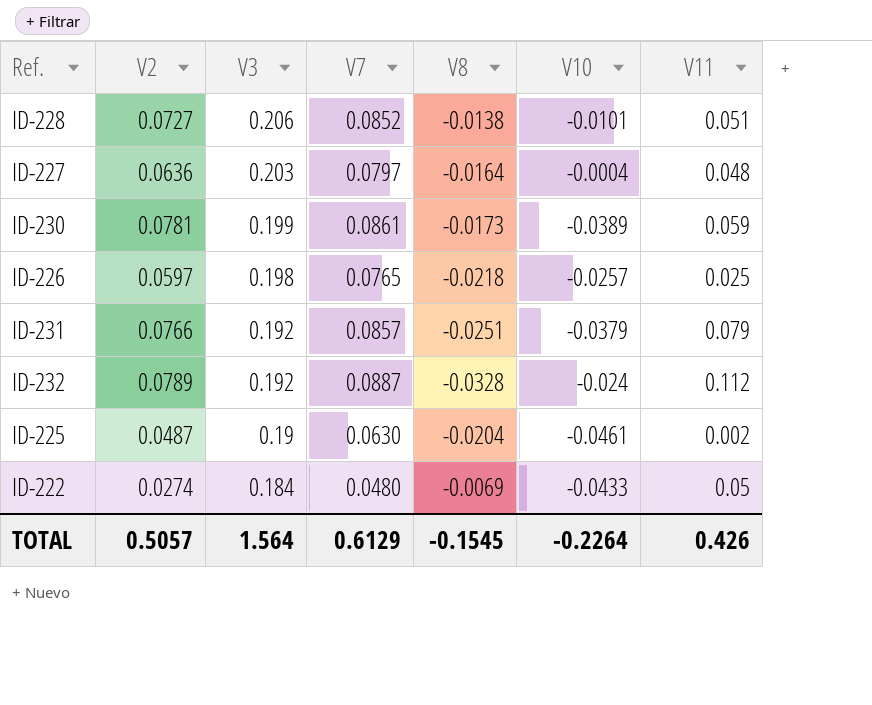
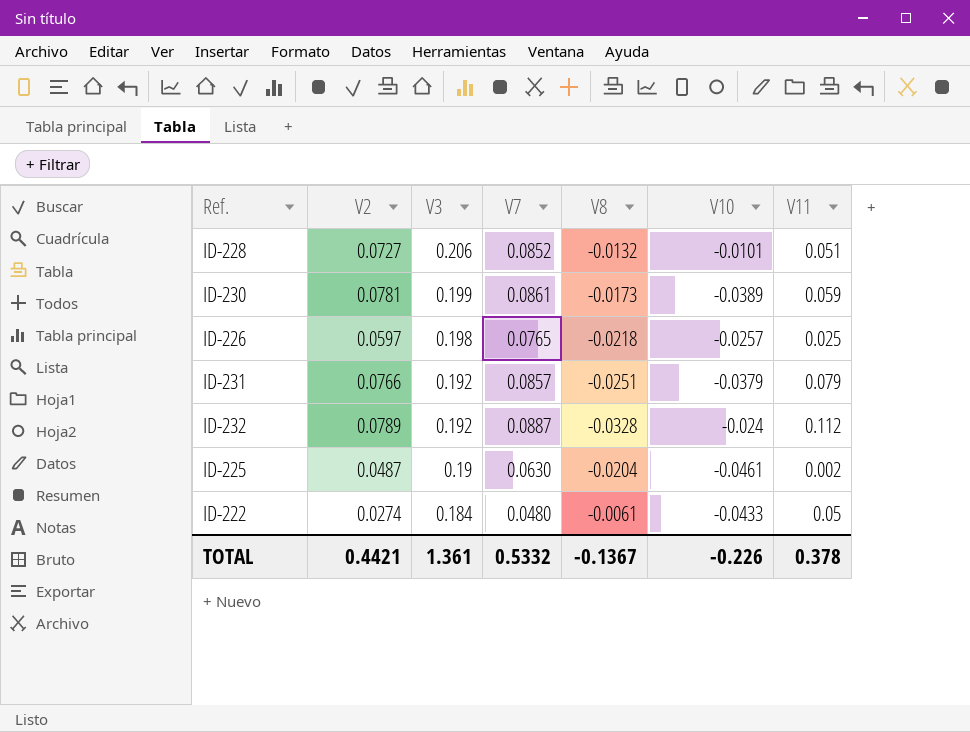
row ID-227: 0.0636 | 0.203 | 0.0797 | -0.0164 | -0.0004 | 0.048 -> none
ID-228 | V8: -0.0138 -> -0.0132
ID-222 | V8: -0.0069 -> -0.0061
TOTAL | V2: 0.5057 -> 0.4421
TOTAL | V3: 1.564 -> 1.361
TOTAL | V7: 0.6129 -> 0.5332
TOTAL | V8: -0.1545 -> -0.1367
TOTAL | V10: -0.2264 -> -0.226
TOTAL | V11: 0.426 -> 0.378

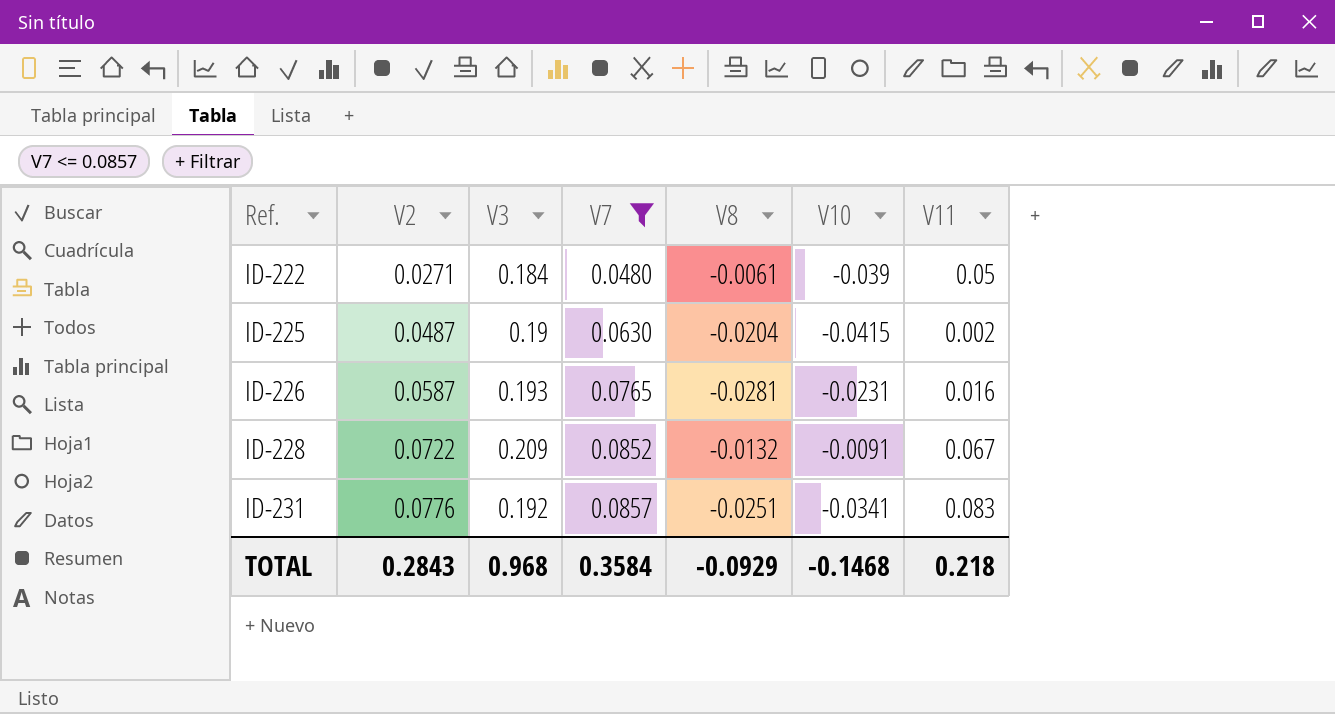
filter: none -> V7 <= 0.0857
row order: V3 descending -> Ref. ascending
ID-222 | V2: 0.0274 -> 0.0271
ID-222 | V10: -0.0433 -> -0.039
ID-225 | V10: -0.0461 -> -0.0415
ID-226 | V2: 0.0597 -> 0.0587
ID-226 | V3: 0.198 -> 0.193
ID-226 | V8: -0.0218 -> -0.0281
ID-226 | V10: -0.0257 -> -0.0231
ID-226 | V11: 0.025 -> 0.016
ID-228 | V2: 0.0727 -> 0.0722
ID-228 | V3: 0.206 -> 0.209
ID-228 | V10: -0.0101 -> -0.0091
ID-228 | V11: 0.051 -> 0.067
ID-231 | V2: 0.0766 -> 0.0776
ID-231 | V10: -0.0379 -> -0.0341
ID-231 | V11: 0.079 -> 0.083
TOTAL | V2: 0.4421 -> 0.2843
TOTAL | V3: 1.361 -> 0.968
TOTAL | V7: 0.5332 -> 0.3584
TOTAL | V8: -0.1367 -> -0.0929
TOTAL | V10: -0.226 -> -0.1468
TOTAL | V11: 0.378 -> 0.218

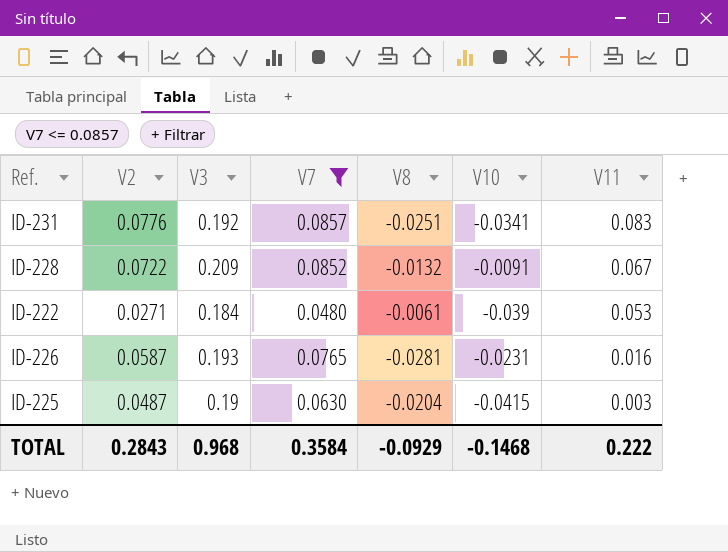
row order: Ref. ascending -> V11 descending
ID-222 | V11: 0.05 -> 0.053
ID-225 | V11: 0.002 -> 0.003
TOTAL | V11: 0.218 -> 0.222

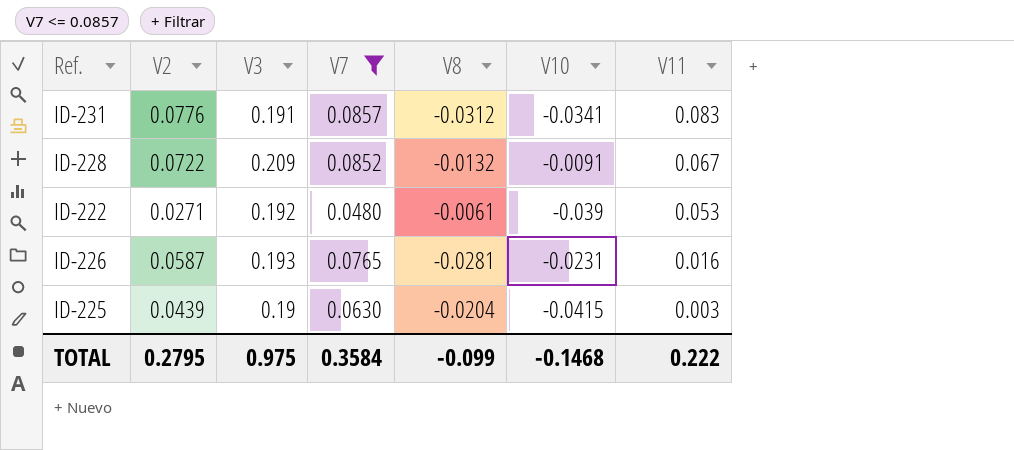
ID-231 | V3: 0.192 -> 0.191
ID-231 | V8: -0.0251 -> -0.0312
ID-222 | V3: 0.184 -> 0.192
ID-225 | V2: 0.0487 -> 0.0439
TOTAL | V2: 0.2843 -> 0.2795
TOTAL | V3: 0.968 -> 0.975
TOTAL | V8: -0.0929 -> -0.099

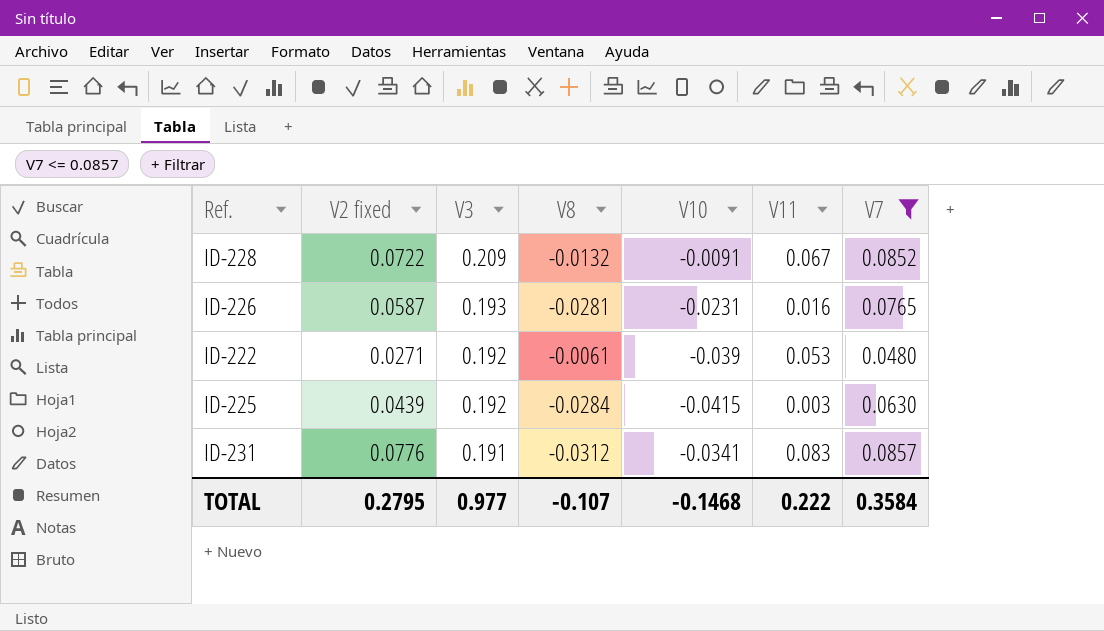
row order: V11 descending -> V3 descending
column name: V2 -> V2 fixed
column V7 | position: 4 -> 7
ID-225 | V3: 0.19 -> 0.192
ID-225 | V8: -0.0204 -> -0.0284
TOTAL | V3: 0.975 -> 0.977
TOTAL | V8: -0.099 -> -0.107

